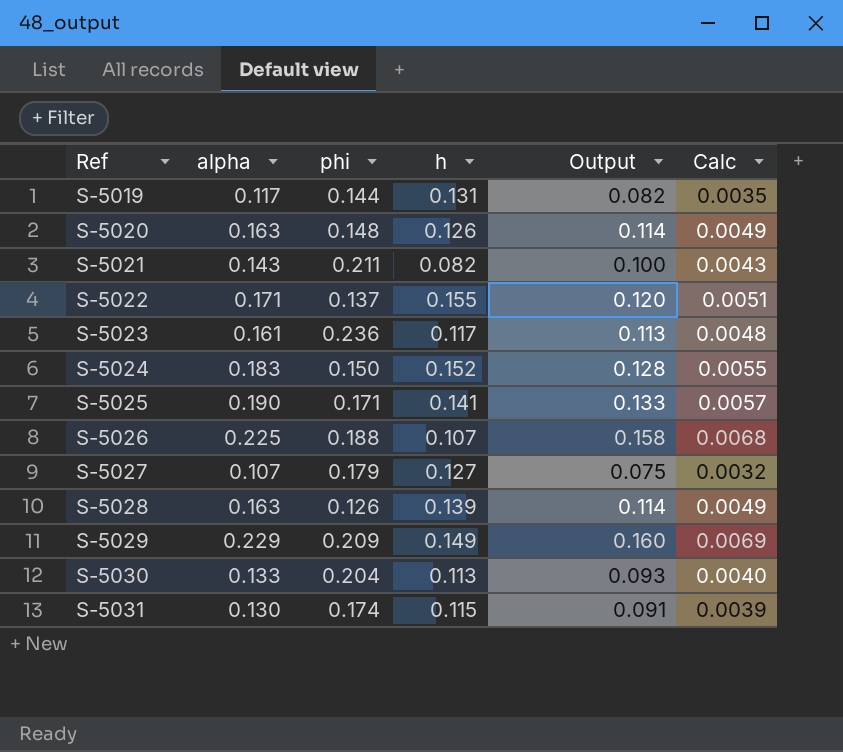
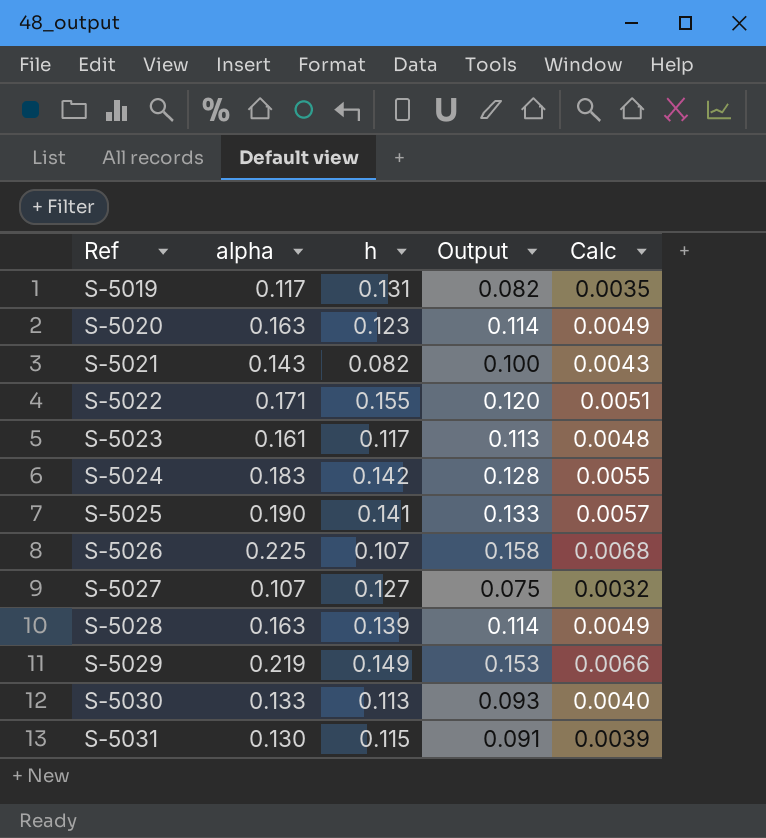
column phi | position: 3 -> none
S-5020 | h: 0.126 -> 0.123
S-5024 | h: 0.152 -> 0.142
S-5029 | alpha: 0.229 -> 0.219
S-5029 | Output: 0.160 -> 0.153
S-5029 | Calc: 0.0069 -> 0.0066

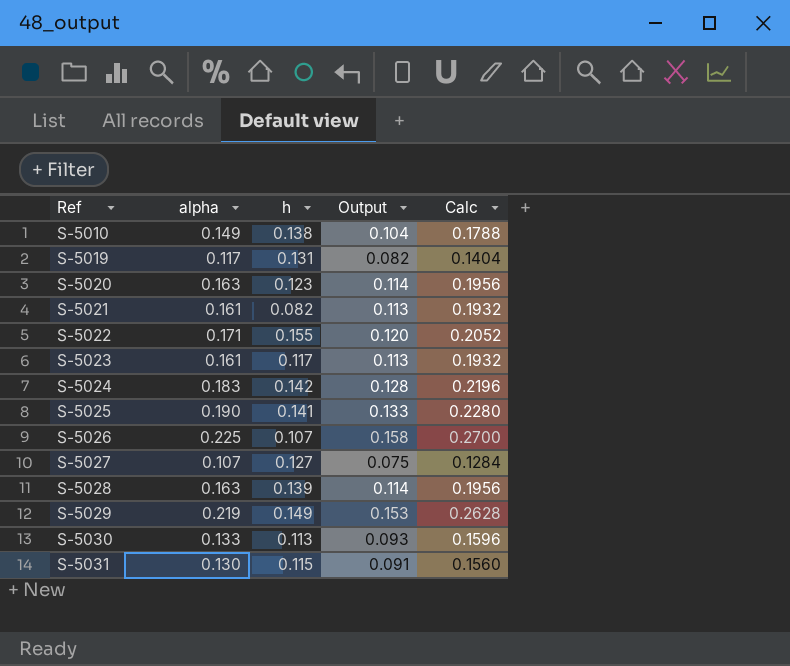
column Calc | formula: [alpha] * 0.03 -> [alpha] * 1.2
row S-5010: none -> 0.149 | 0.138 | 0.104 | 0.1788
S-5021 | alpha: 0.143 -> 0.161
S-5021 | Output: 0.100 -> 0.113

